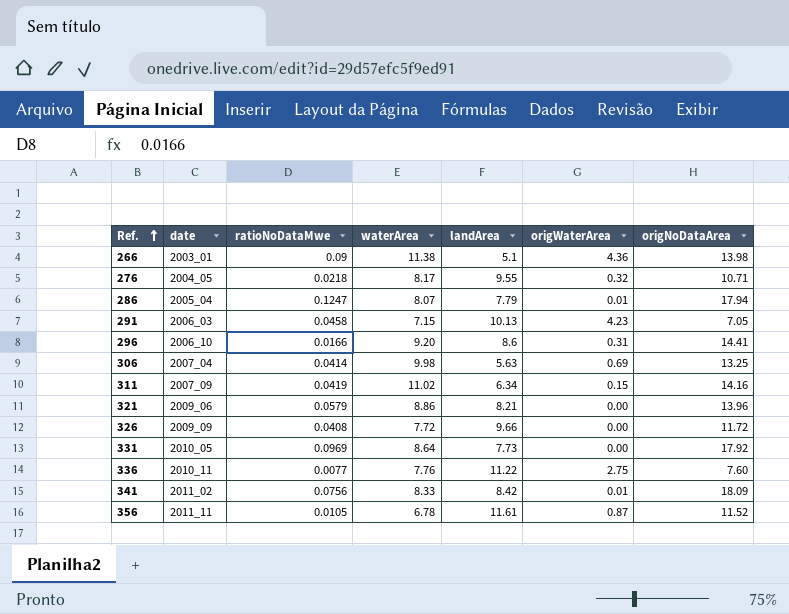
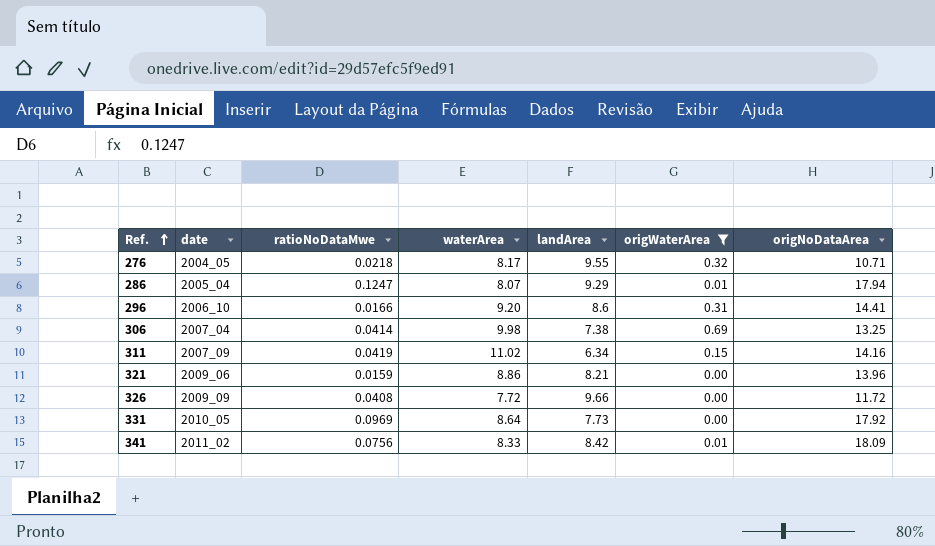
filter: none -> origWaterArea <= 0.69
286 | landArea: 7.79 -> 9.29
306 | landArea: 5.63 -> 7.38
321 | ratioNoDataMwe: 0.0579 -> 0.0159

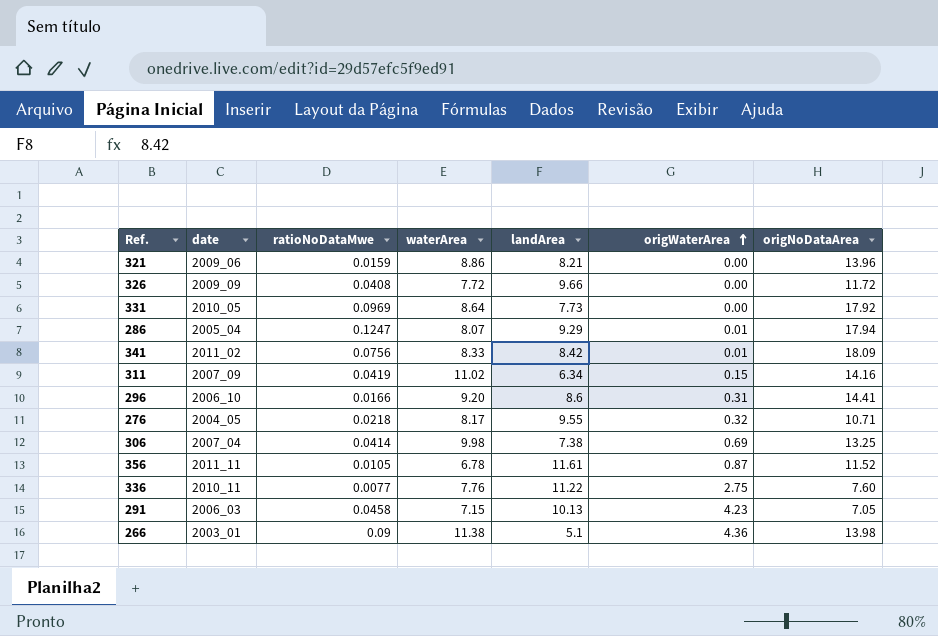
filter: origWaterArea <= 0.69 -> none
row order: Ref. ascending -> origWaterArea ascending

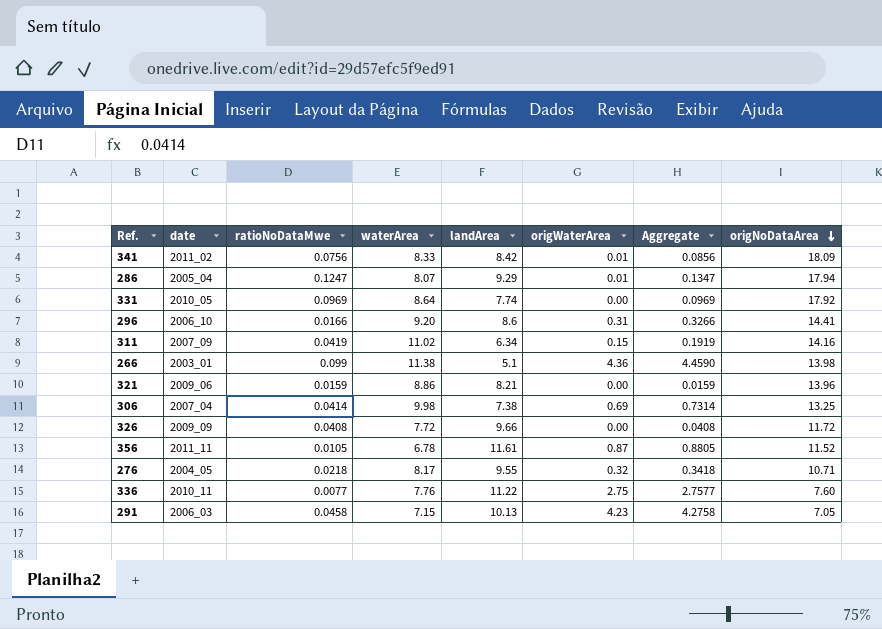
row order: origWaterArea ascending -> origNoDataArea descending
column Aggregate | formula: none -> [ratioNoDataMwe] + [origWaterArea]
331 | landArea: 7.73 -> 7.74
266 | ratioNoDataMwe: 0.09 -> 0.099

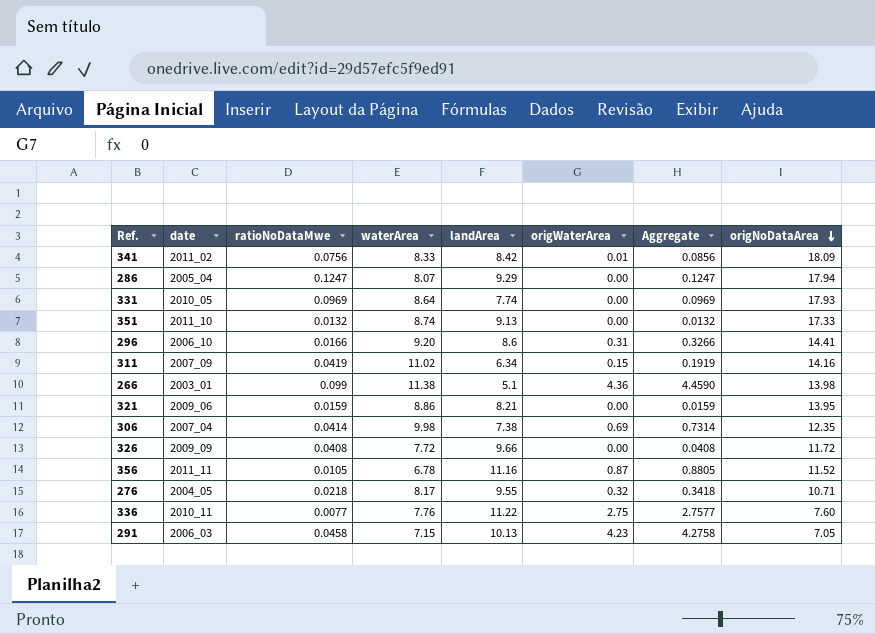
286 | origWaterArea: 0.01 -> 0.00
286 | Aggregate: 0.1347 -> 0.1247
331 | origNoDataArea: 17.92 -> 17.93
row 351: none -> 2011_10 | 0.0132 | 8.74 | 9.13 | 0.00 | 0.0132 | 17.33
321 | origNoDataArea: 13.96 -> 13.95
306 | origNoDataArea: 13.25 -> 12.35
356 | landArea: 11.61 -> 11.16

